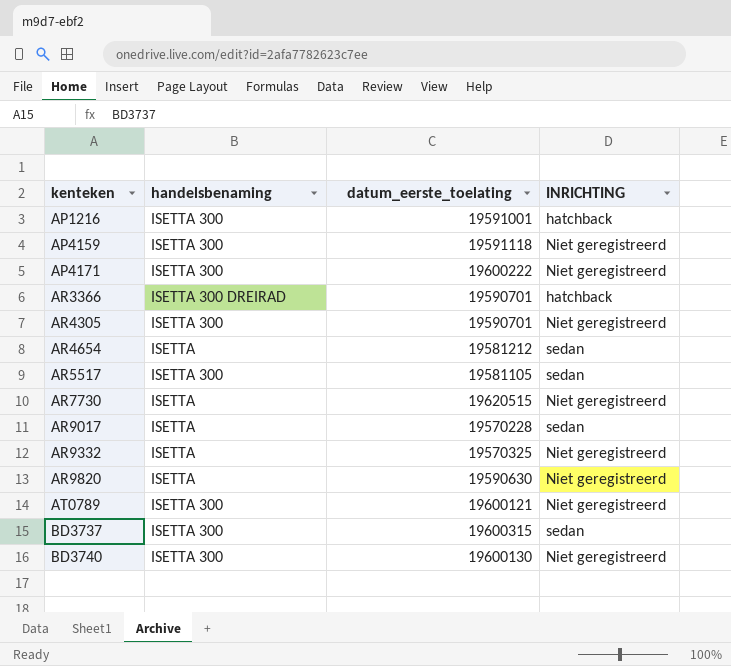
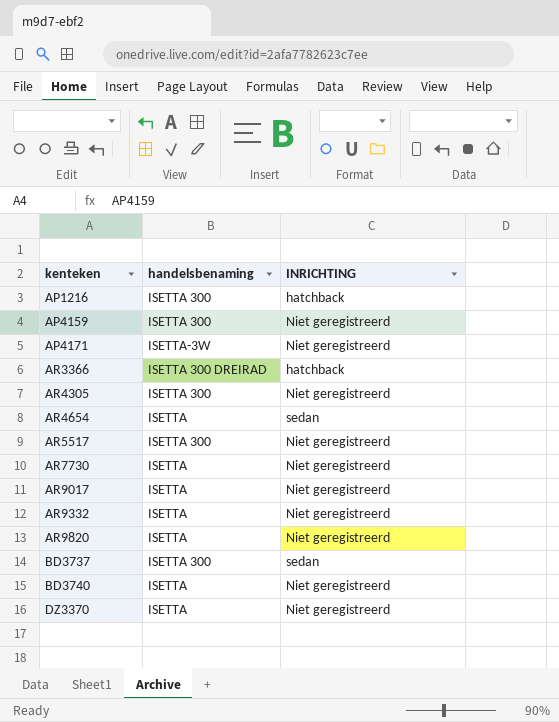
column datum_eerste_toelating | position: 3 -> none
row AT0789: ISETTA 300 | 19600121 | Niet geregistreerd -> none
AP4171 | handelsbenaming: ISETTA 300 -> ISETTA-3W
AR5517 | INRICHTING: sedan -> Niet geregistreerd
AR9017 | INRICHTING: sedan -> Niet geregistreerd
BD3740 | handelsbenaming: ISETTA 300 -> ISETTA
row DZ3370: none -> ISETTA | Niet geregistreerd

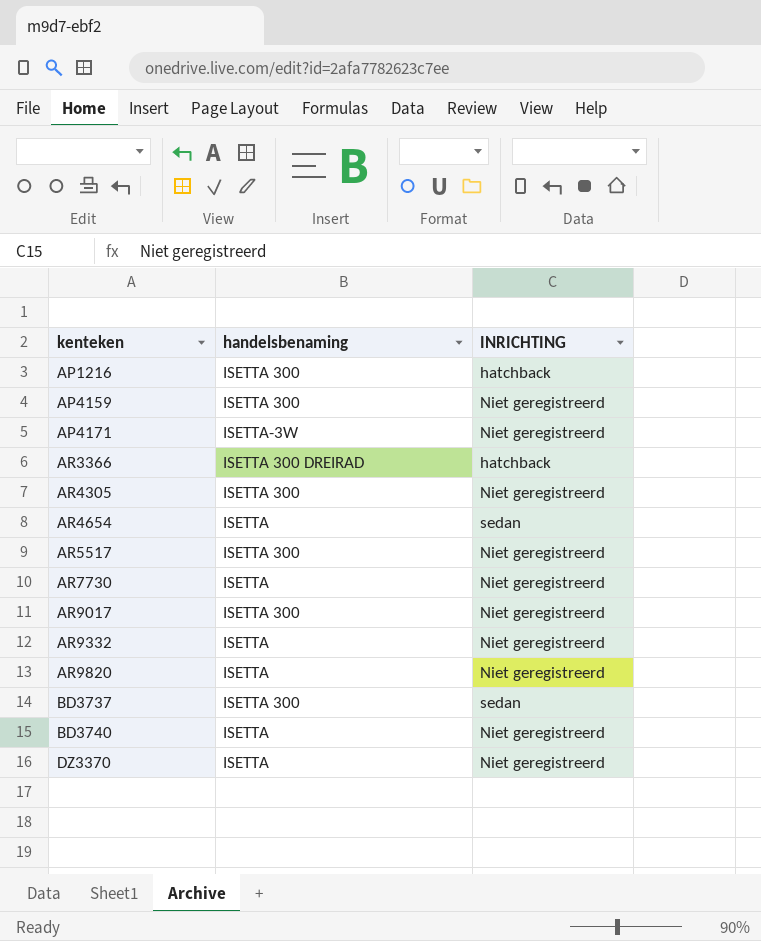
AR9017 | handelsbenaming: ISETTA -> ISETTA 300

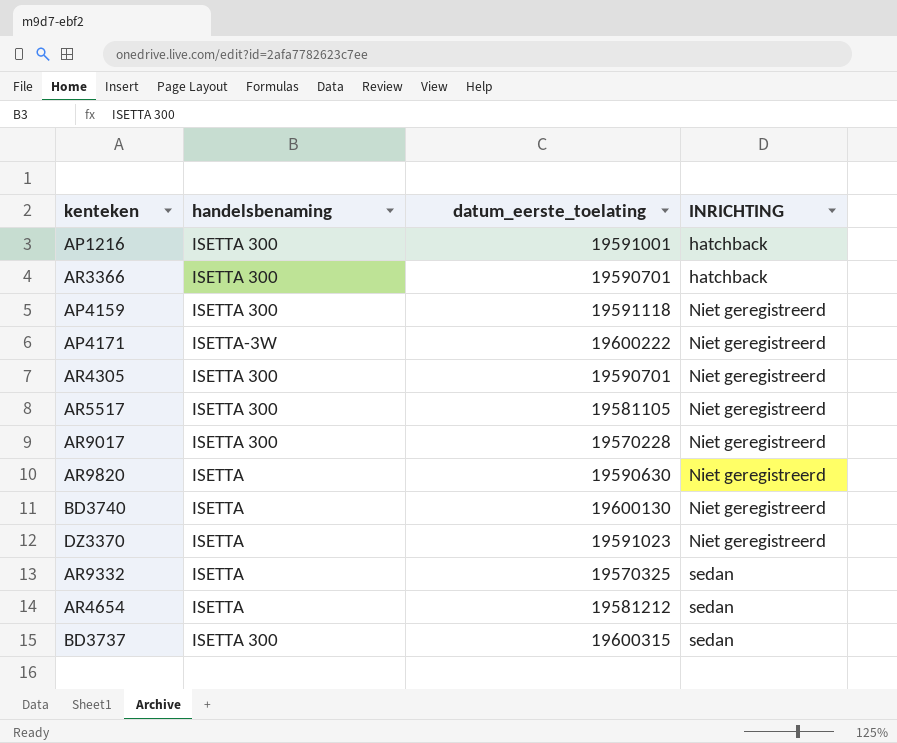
row order: kenteken ascending -> INRICHTING ascending
column datum_eerste_toelating | position: none -> 3
row AR7730: ISETTA | Niet geregistreerd -> none
AR3366 | handelsbenaming: ISETTA 300 DREIRAD -> ISETTA 300
AR9332 | INRICHTING: Niet geregistreerd -> sedan

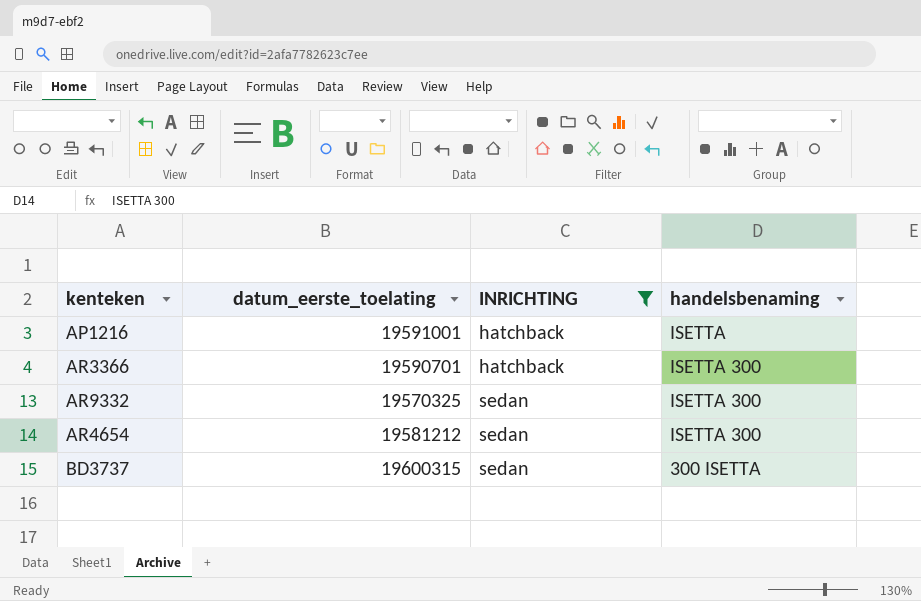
filter: none -> INRICHTING != Niet geregistreerd
column handelsbenaming | position: 2 -> 4
AP1216 | handelsbenaming: ISETTA 300 -> ISETTA
AR9332 | handelsbenaming: ISETTA -> ISETTA 300
AR4654 | handelsbenaming: ISETTA -> ISETTA 300
BD3737 | handelsbenaming: ISETTA 300 -> 300 ISETTA

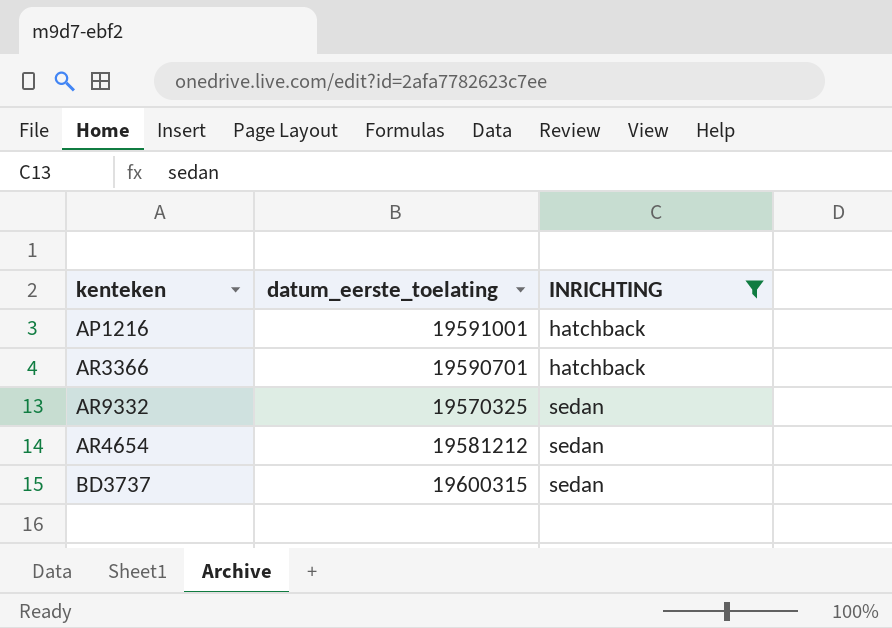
column handelsbenaming | position: 4 -> none

